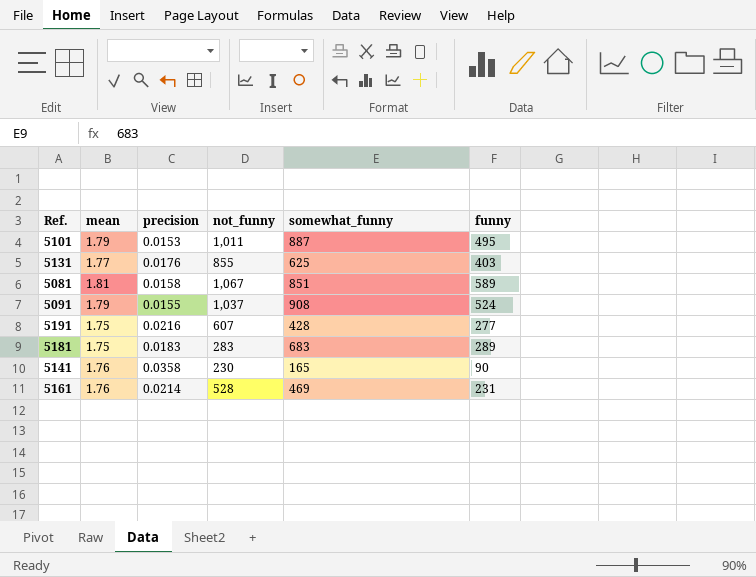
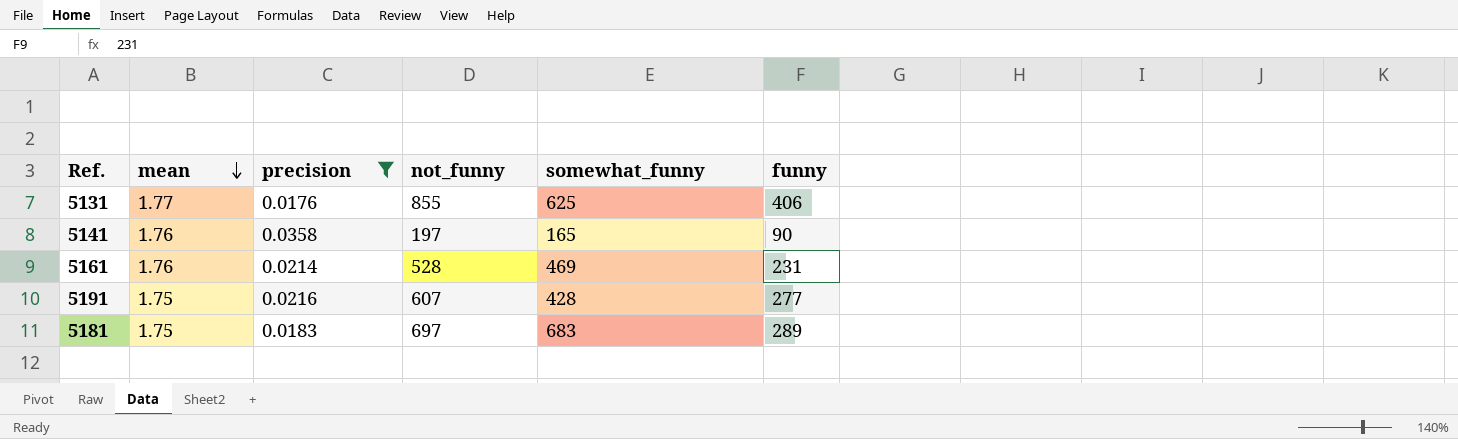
filter: none -> precision >= 0.0176
row order: none -> mean descending
5131 | funny: 403 -> 406
5141 | not_funny: 230 -> 197
5181 | not_funny: 283 -> 697

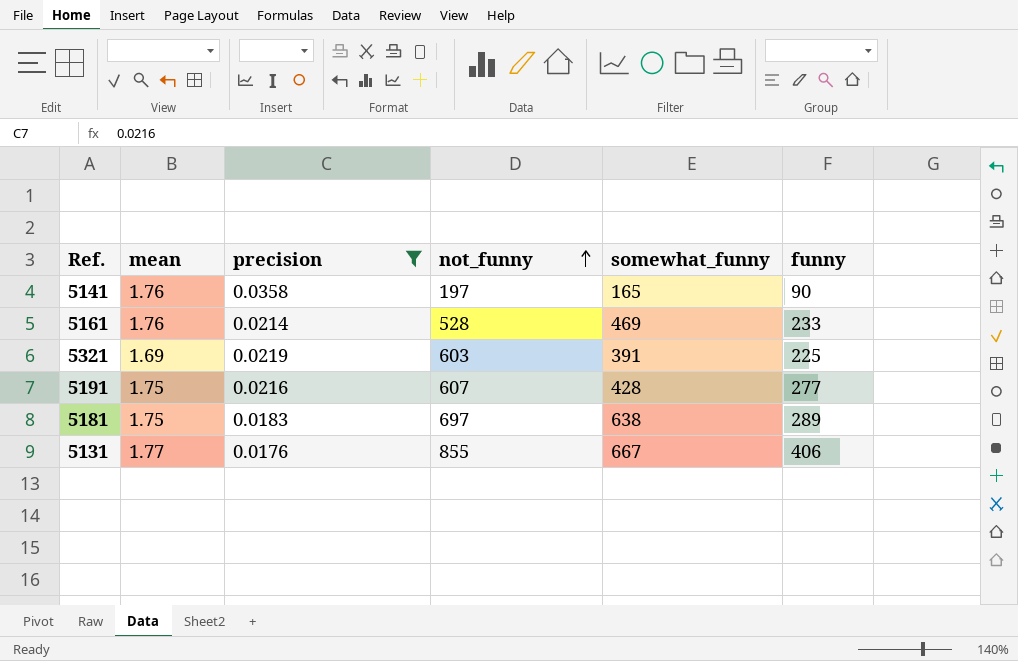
row order: mean descending -> not_funny ascending
5161 | funny: 231 -> 233
row 5321: none -> 1.69 | 0.0219 | 603 | 391 | 225
5181 | somewhat_funny: 683 -> 638
5131 | somewhat_funny: 625 -> 667

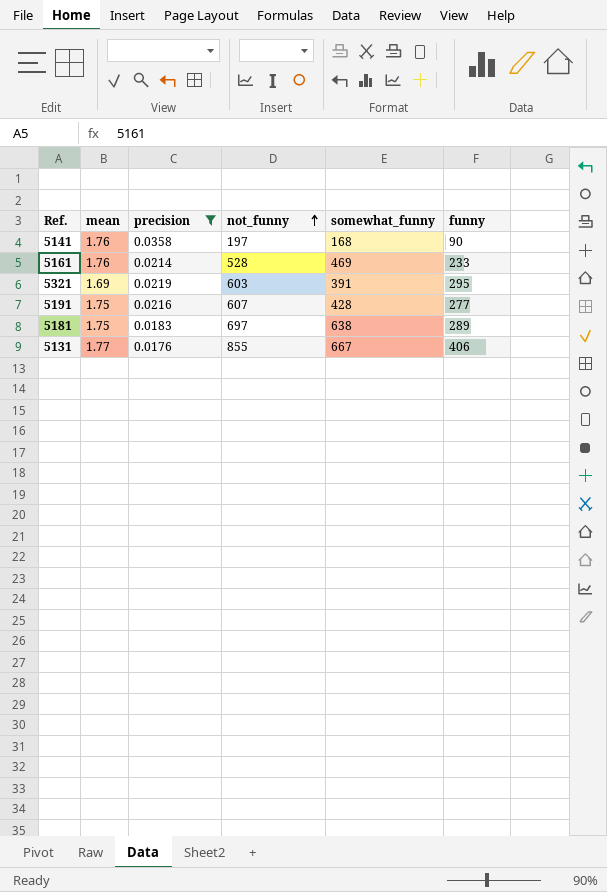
5141 | somewhat_funny: 165 -> 168
5321 | funny: 225 -> 295

